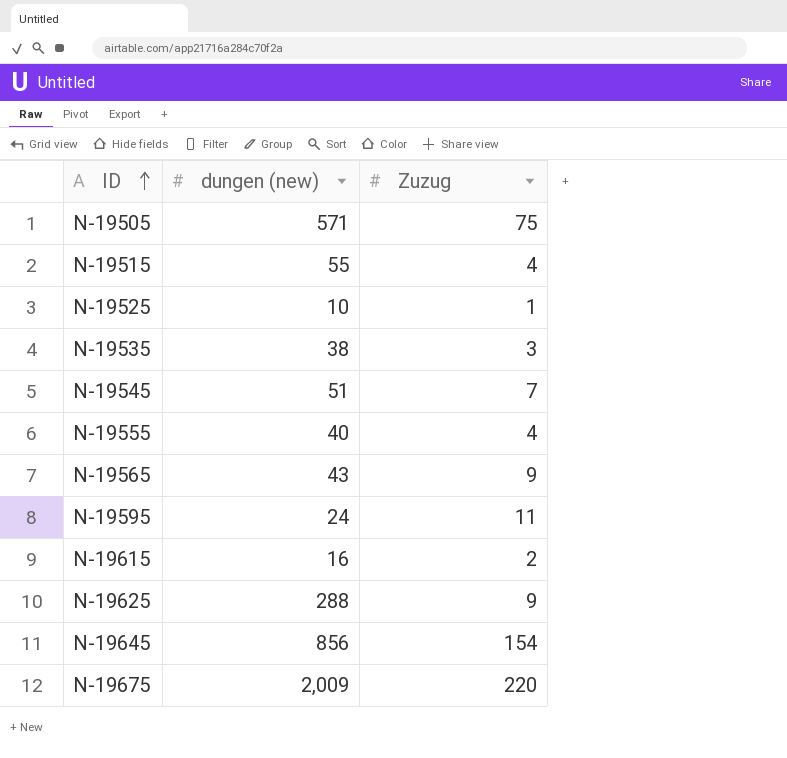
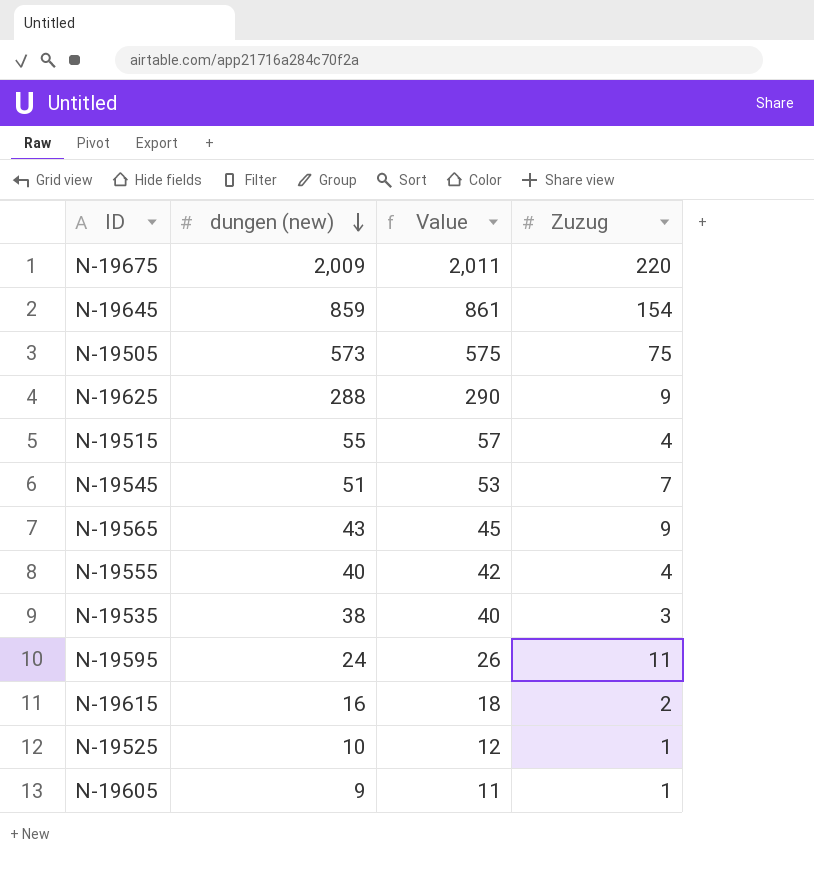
row order: ID ascending -> dungen (new) descending
column Value | formula: none -> [dungen (new)] + 2
N-19645 | dungen (new): 856 -> 859
N-19505 | dungen (new): 571 -> 573
row N-19605: none -> 9 | 11 | 1

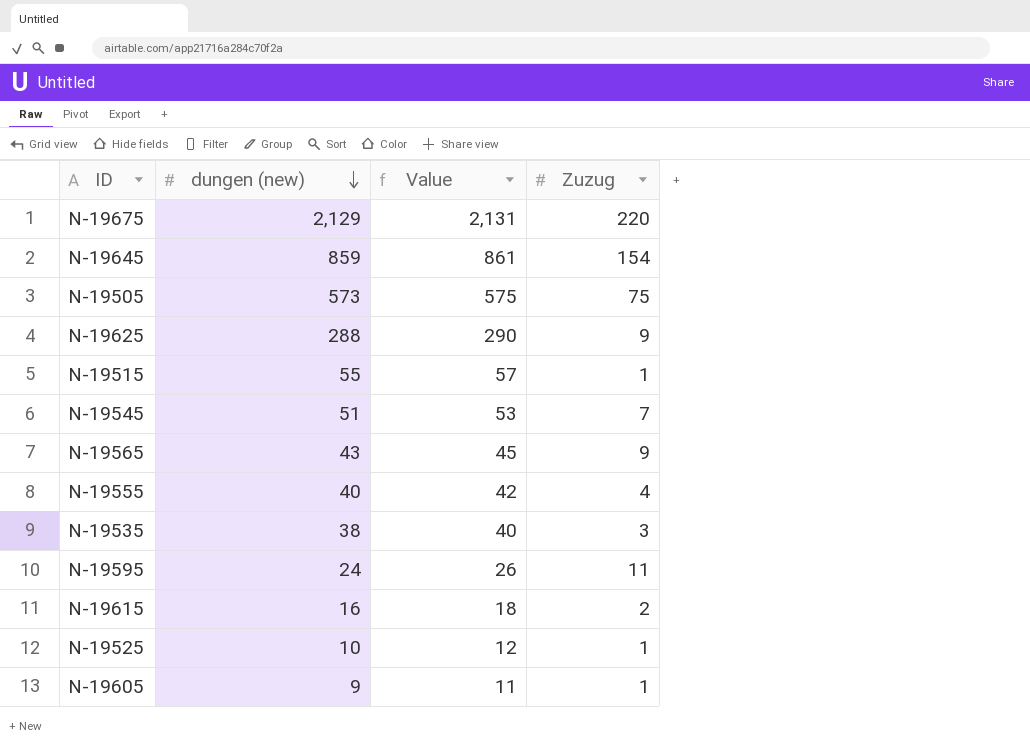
N-19675 | dungen (new): 2,009 -> 2,129
N-19675 | Value: 2,011 -> 2,131
N-19515 | Zuzug: 4 -> 1

